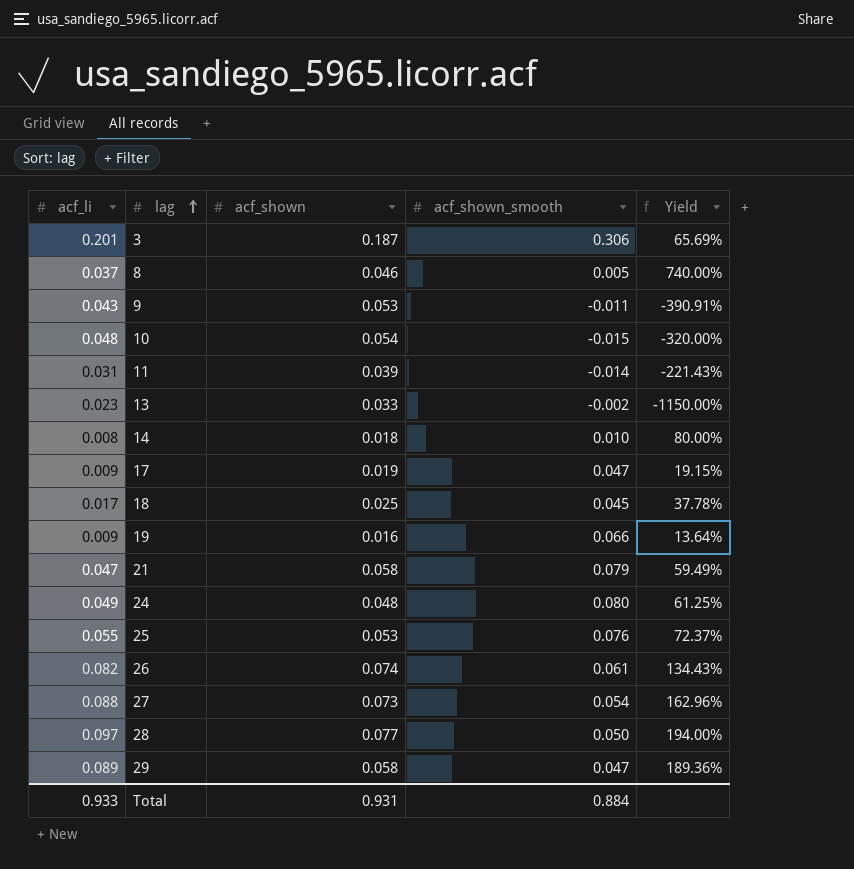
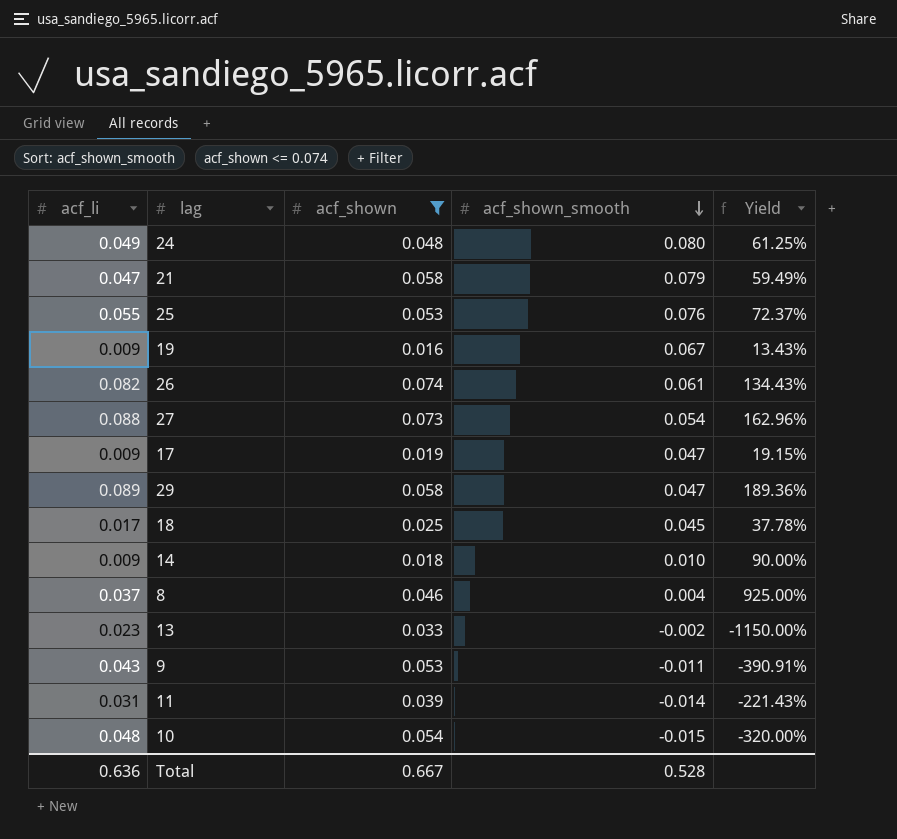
filter: none -> acf_shown <= 0.074
row order: lag ascending -> acf_shown_smooth descending
19 | acf_shown_smooth: 0.066 -> 0.067
19 | Yield: 13.64% -> 13.43%
14 | acf_li: 0.008 -> 0.009
14 | Yield: 80.00% -> 90.00%
8 | acf_shown_smooth: 0.005 -> 0.004
8 | Yield: 740.00% -> 925.00%
Total | acf_li: 0.933 -> 0.636
Total | acf_shown: 0.931 -> 0.667
Total | acf_shown_smooth: 0.884 -> 0.528

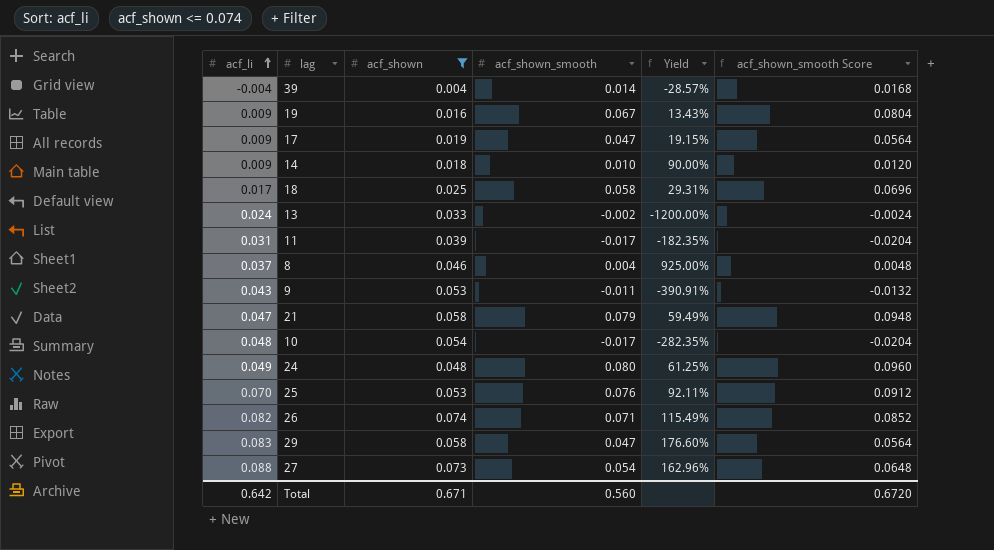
row order: acf_shown_smooth descending -> acf_li ascending
column acf_shown_smooth Score | formula: none -> [acf_shown_smooth] * 1.2
row 39: none -> -0.004 | 0.004 | 0.014 | -28.57% | 0.0168
18 | acf_shown_smooth: 0.045 -> 0.058
18 | Yield: 37.78% -> 29.31%
13 | acf_li: 0.023 -> 0.024
13 | Yield: -1150.00% -> -1200.00%
11 | acf_shown_smooth: -0.014 -> -0.017
11 | Yield: -221.43% -> -182.35%
10 | acf_shown_smooth: -0.015 -> -0.017
10 | Yield: -320.00% -> -282.35%
25 | acf_li: 0.055 -> 0.070
25 | Yield: 72.37% -> 92.11%
26 | acf_shown_smooth: 0.061 -> 0.071
26 | Yield: 134.43% -> 115.49%
29 | acf_li: 0.089 -> 0.083
29 | Yield: 189.36% -> 176.60%
Total | acf_li: 0.636 -> 0.642
Total | acf_shown: 0.667 -> 0.671
Total | acf_shown_smooth: 0.528 -> 0.560

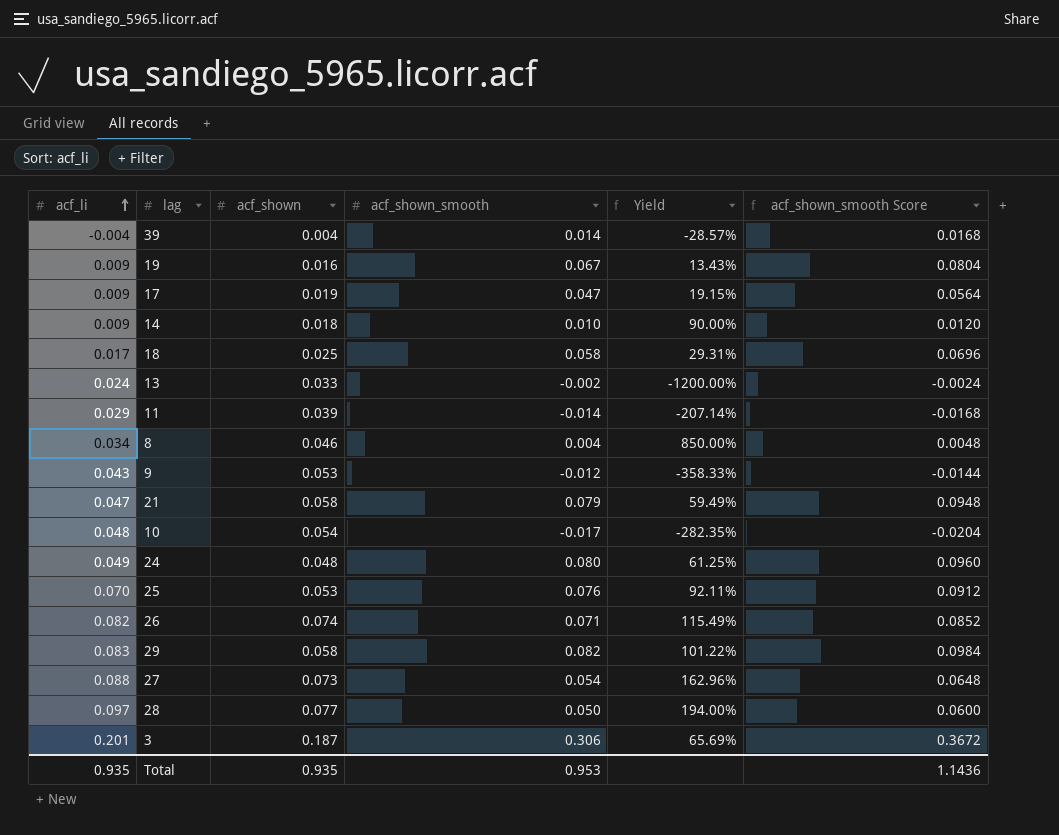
filter: acf_shown <= 0.074 -> none
11 | acf_li: 0.031 -> 0.029
11 | acf_shown_smooth: -0.017 -> -0.014
11 | Yield: -182.35% -> -207.14%
11 | acf_shown_smooth Score: -0.0204 -> -0.0168
8 | acf_li: 0.037 -> 0.034
8 | Yield: 925.00% -> 850.00%
9 | acf_shown_smooth: -0.011 -> -0.012
9 | Yield: -390.91% -> -358.33%
9 | acf_shown_smooth Score: -0.0132 -> -0.0144
29 | acf_shown_smooth: 0.047 -> 0.082
29 | Yield: 176.60% -> 101.22%
29 | acf_shown_smooth Score: 0.0564 -> 0.0984
Total | acf_li: 0.642 -> 0.935
Total | acf_shown: 0.671 -> 0.935
Total | acf_shown_smooth: 0.560 -> 0.953
Total | acf_shown_smooth Score: 0.6720 -> 1.1436

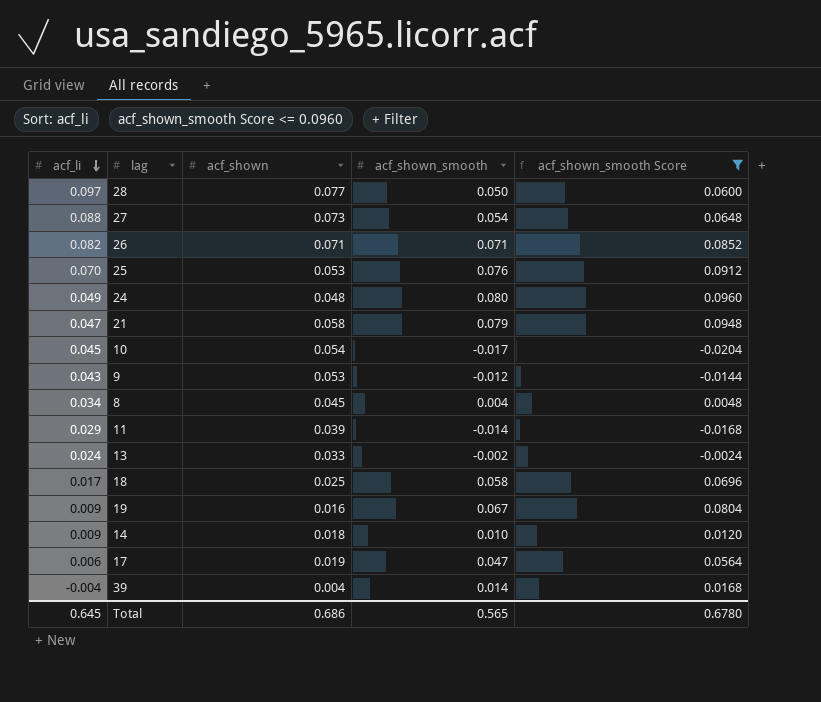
filter: none -> acf_shown_smooth Score <= 0.0960
row order: acf_li ascending -> acf_li descending
column Yield | formula: [acf_li] / [acf_shown_smooth] -> none
26 | acf_shown: 0.074 -> 0.071
10 | acf_li: 0.048 -> 0.045
8 | acf_shown: 0.046 -> 0.045
17 | acf_li: 0.009 -> 0.006
Total | acf_li: 0.935 -> 0.645
Total | acf_shown: 0.935 -> 0.686
Total | acf_shown_smooth: 0.953 -> 0.565
Total | acf_shown_smooth Score: 1.1436 -> 0.6780

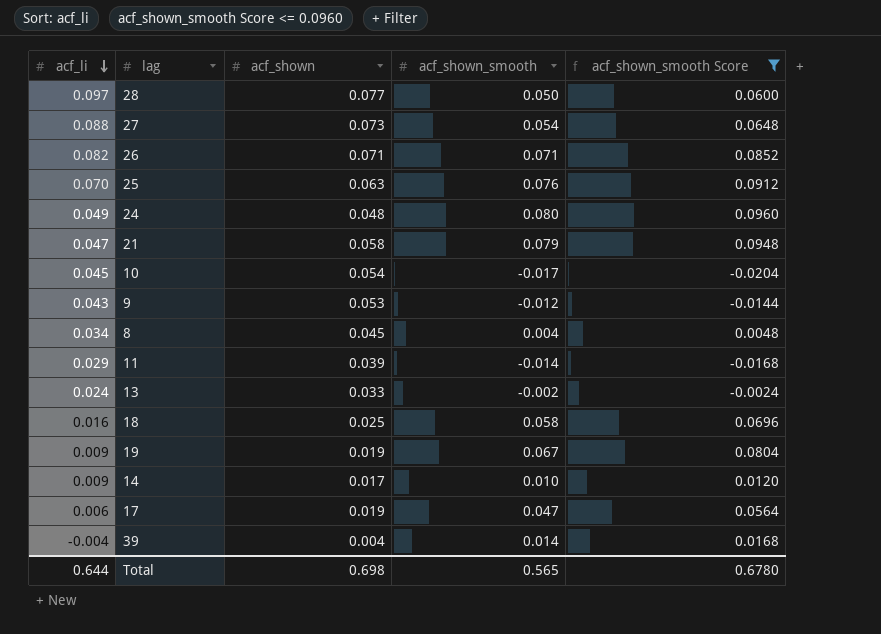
25 | acf_shown: 0.053 -> 0.063
18 | acf_li: 0.017 -> 0.016
19 | acf_shown: 0.016 -> 0.019
14 | acf_shown: 0.018 -> 0.017
Total | acf_li: 0.645 -> 0.644
Total | acf_shown: 0.686 -> 0.698

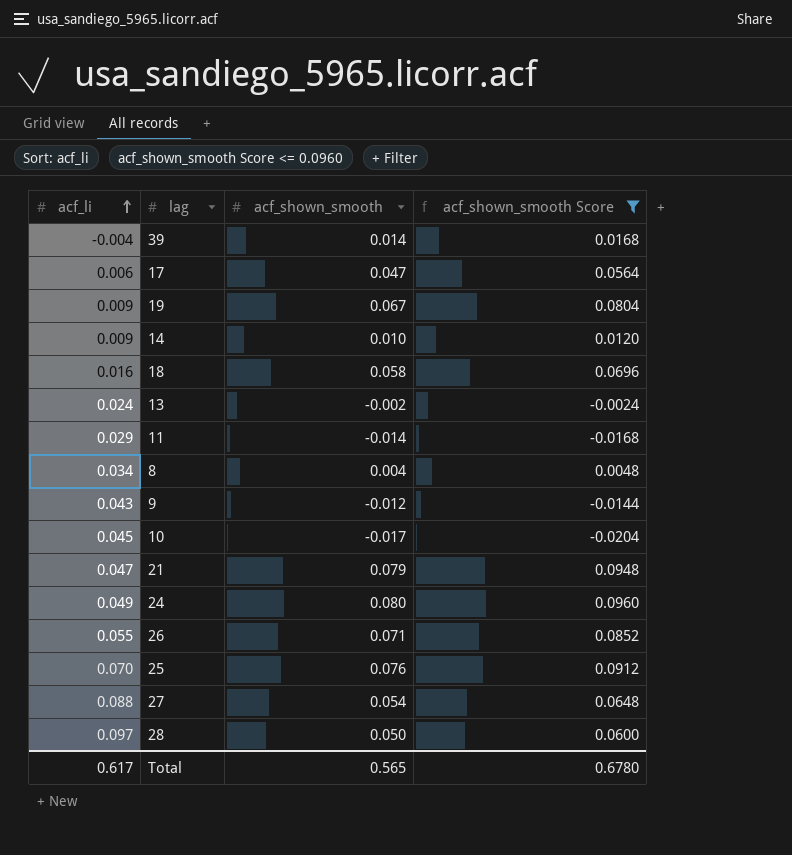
row order: acf_li descending -> acf_li ascending
column acf_shown | position: 3 -> none
26 | acf_li: 0.082 -> 0.055
Total | acf_li: 0.644 -> 0.617

